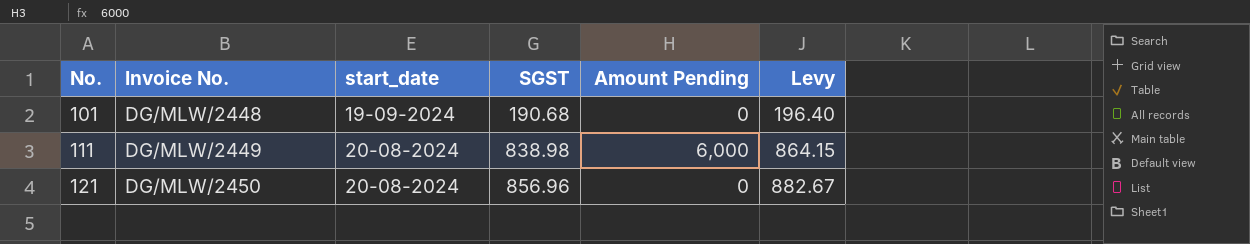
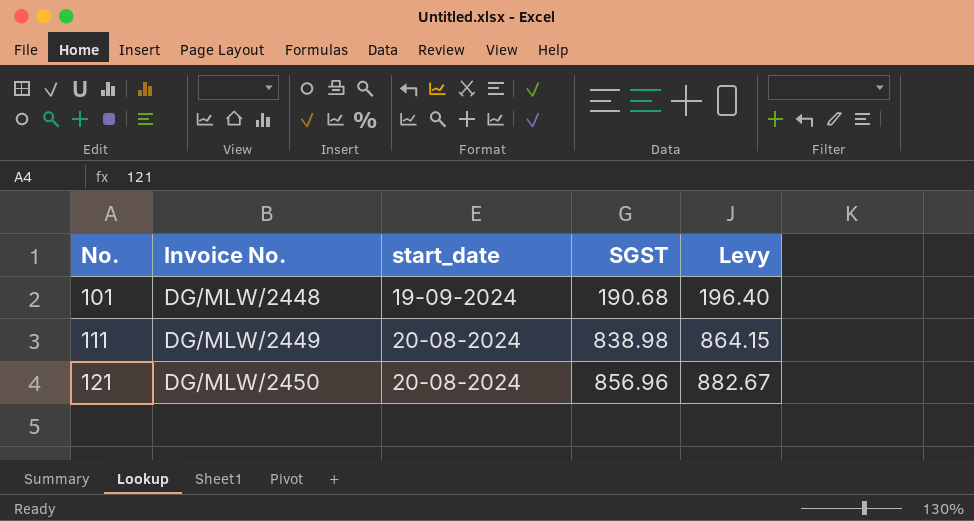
column Amount Pending | position: 5 -> none

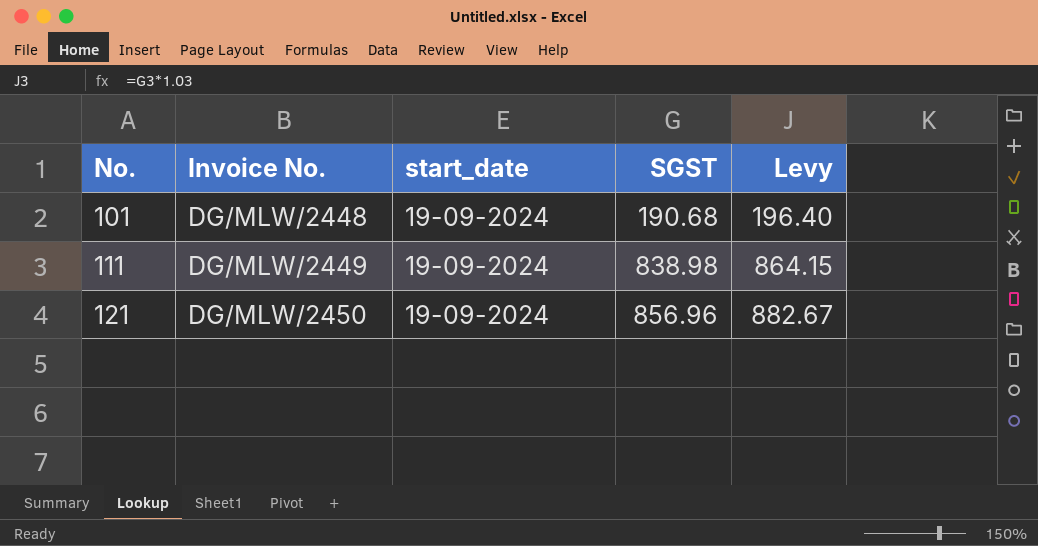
111 | start_date: 20-08-2024 -> 19-09-2024
121 | start_date: 20-08-2024 -> 19-09-2024

